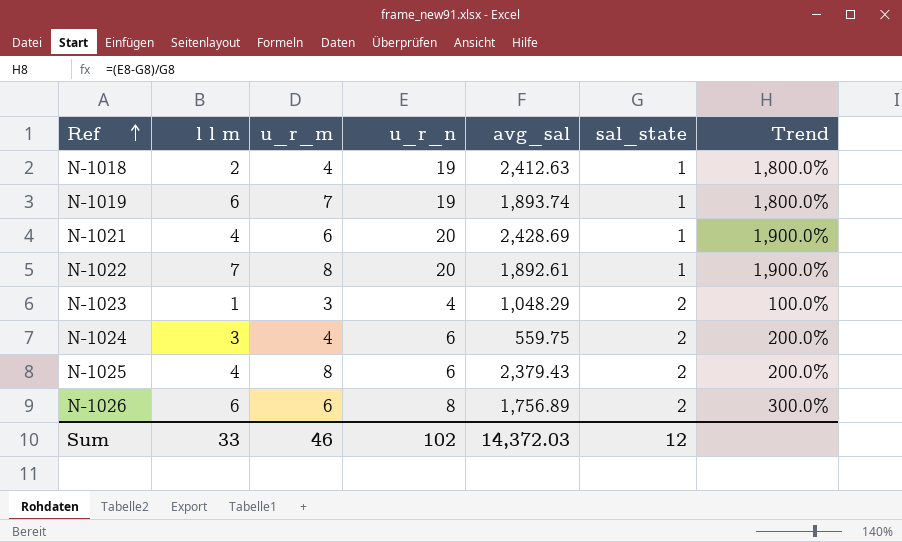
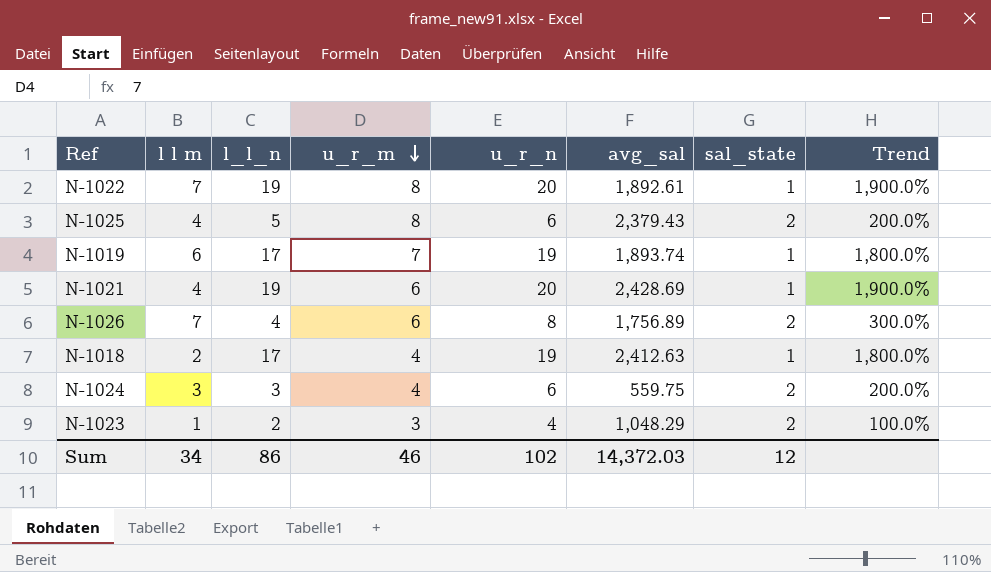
row order: Ref ascending -> u_r_m descending
column l_l_n | position: none -> 3
N-1026 | l l m: 6 -> 7
Sum | l l m: 33 -> 34

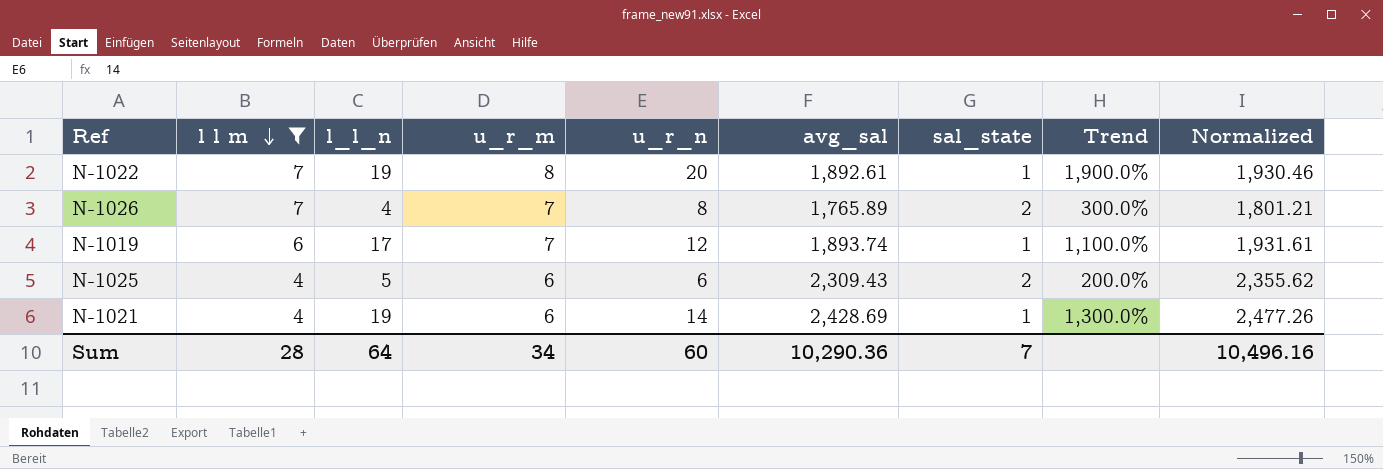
filter: none -> l l m >= 4
row order: u_r_m descending -> l l m descending
column Normalized | formula: none -> [avg_sal] * 1.02
N-1026 | u_r_m: 6 -> 7
N-1026 | avg_sal: 1,756.89 -> 1,765.89
N-1019 | u_r_n: 19 -> 12
N-1019 | Trend: 1,800.0% -> 1,100.0%
N-1025 | u_r_m: 8 -> 6
N-1025 | avg_sal: 2,379.43 -> 2,309.43
N-1021 | u_r_n: 20 -> 14
N-1021 | Trend: 1,900.0% -> 1,300.0%
Sum | l l m: 34 -> 28
Sum | l_l_n: 86 -> 64
Sum | u_r_m: 46 -> 34
Sum | u_r_n: 102 -> 60
Sum | avg_sal: 14,372.03 -> 10,290.36
Sum | sal_state: 12 -> 7

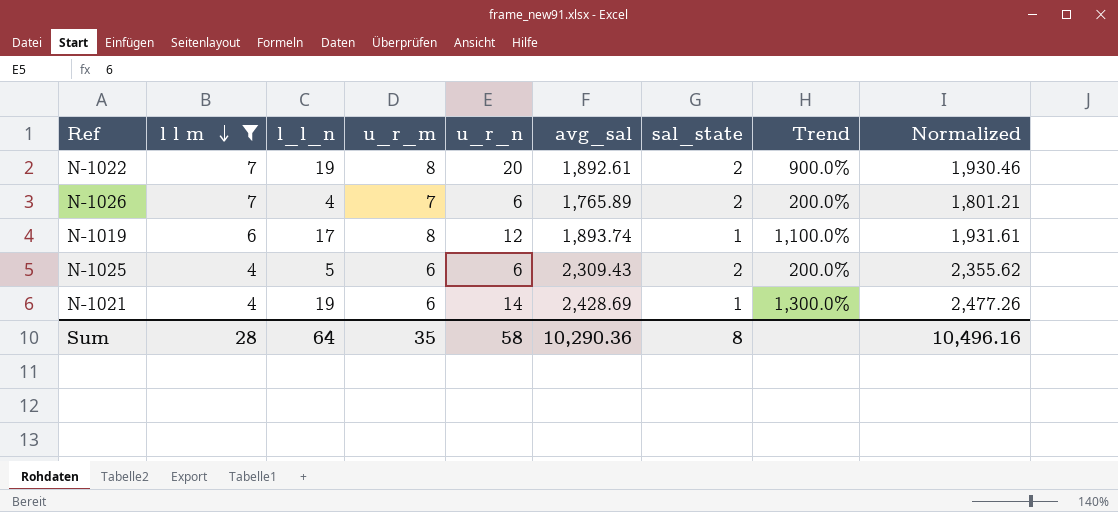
N-1022 | sal_state: 1 -> 2
N-1022 | Trend: 1,900.0% -> 900.0%
N-1026 | u_r_n: 8 -> 6
N-1026 | Trend: 300.0% -> 200.0%
N-1019 | u_r_m: 7 -> 8
Sum | u_r_m: 34 -> 35
Sum | u_r_n: 60 -> 58
Sum | sal_state: 7 -> 8

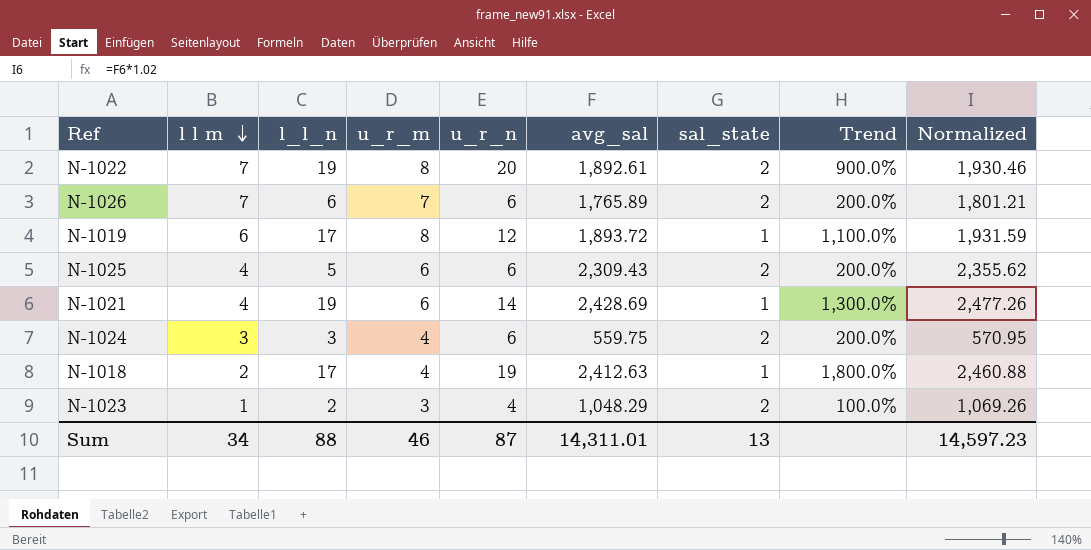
filter: l l m >= 4 -> none
N-1026 | l_l_n: 4 -> 6
N-1019 | avg_sal: 1,893.74 -> 1,893.72
N-1019 | Normalized: 1,931.61 -> 1,931.59
Sum | l l m: 28 -> 34
Sum | l_l_n: 64 -> 88
Sum | u_r_m: 35 -> 46
Sum | u_r_n: 58 -> 87
Sum | avg_sal: 10,290.36 -> 14,311.01
Sum | sal_state: 8 -> 13
Sum | Normalized: 10,496.16 -> 14,597.23

